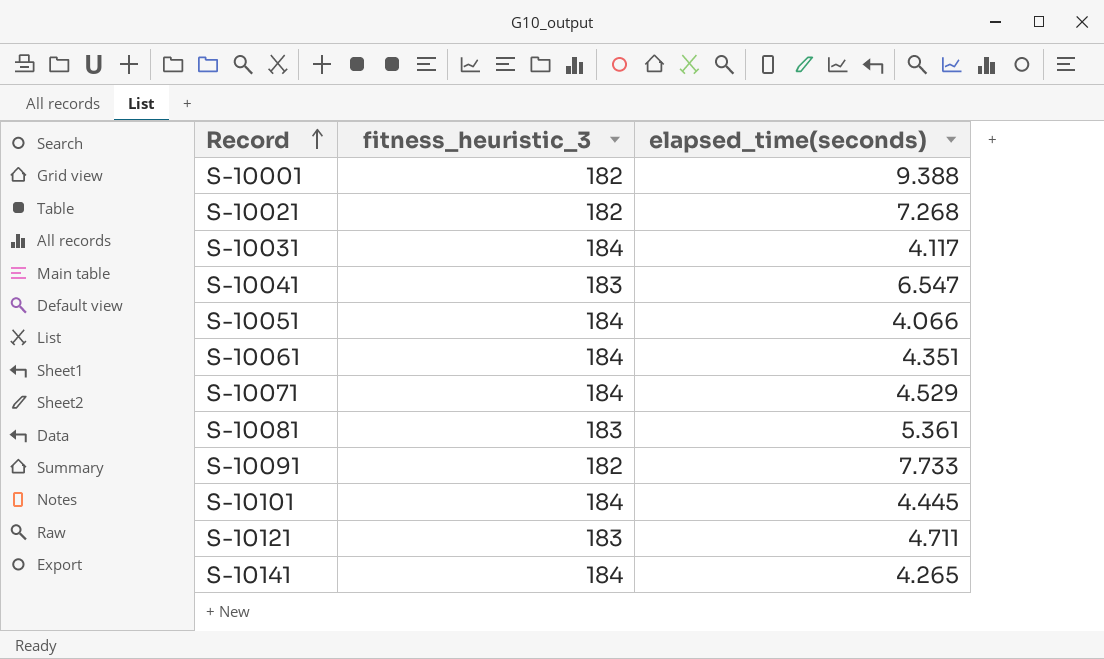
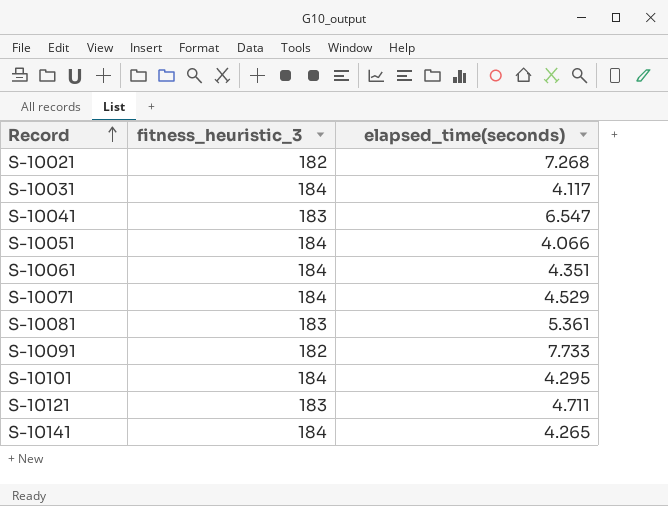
row S-10001: 182 | 9.388 -> none
S-10101 | elapsed_time(seconds): 4.445 -> 4.295

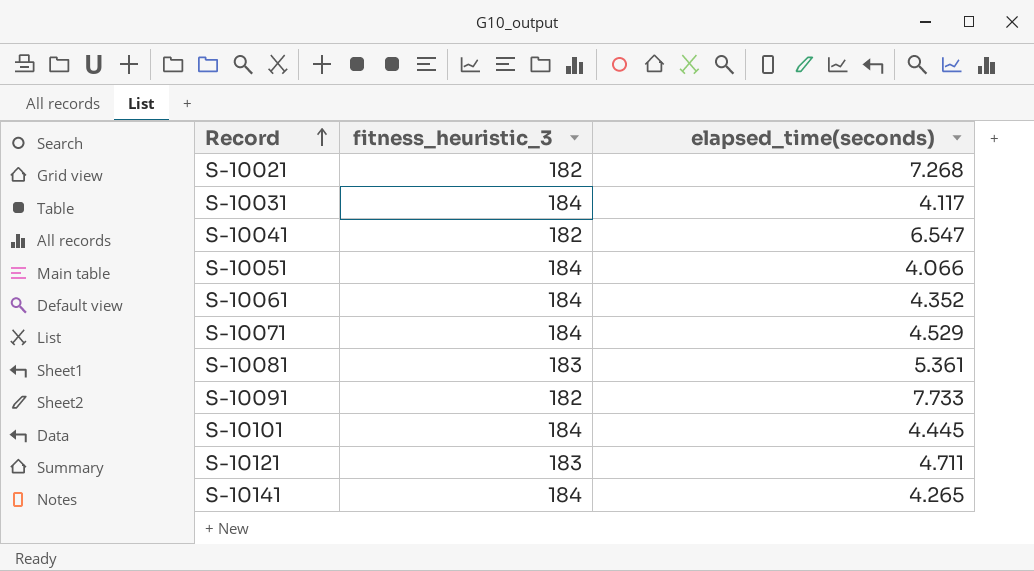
S-10041 | fitness_heuristic_3: 183 -> 182
S-10061 | elapsed_time(seconds): 4.351 -> 4.352
S-10101 | elapsed_time(seconds): 4.295 -> 4.445

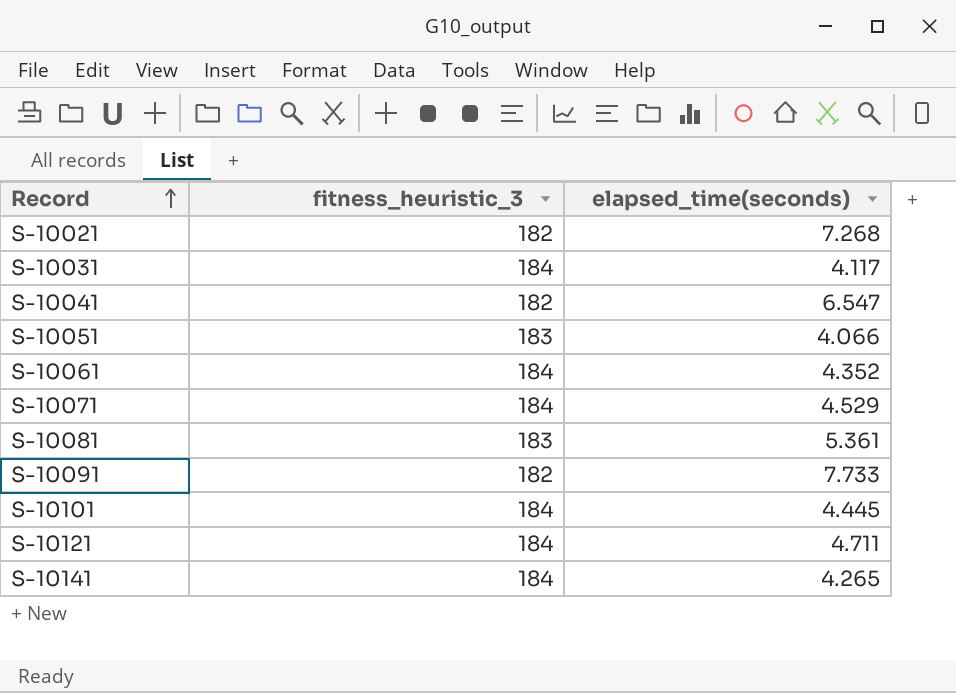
S-10051 | fitness_heuristic_3: 184 -> 183
S-10121 | fitness_heuristic_3: 183 -> 184

